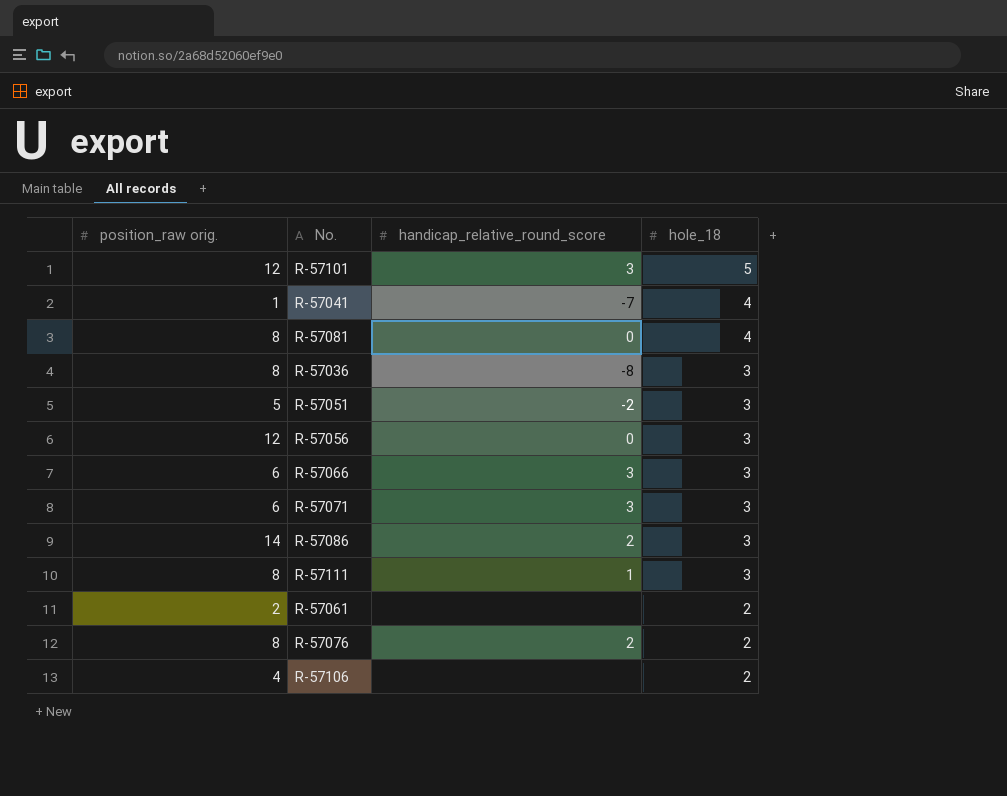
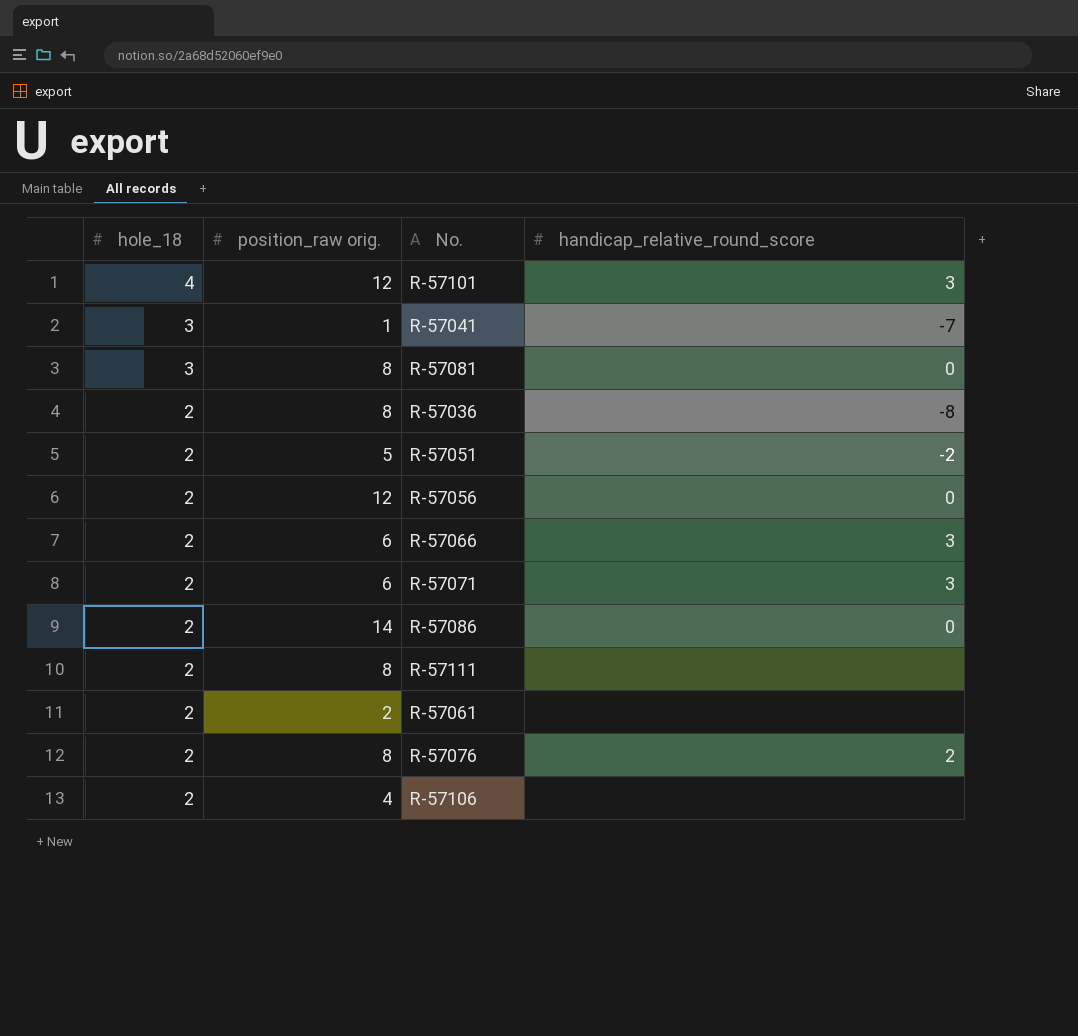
column hole_18 | position: 4 -> 1
R-57101 | hole_18: 5 -> 4
R-57041 | hole_18: 4 -> 3
R-57081 | hole_18: 4 -> 3
R-57036 | hole_18: 3 -> 2
R-57051 | hole_18: 3 -> 2
R-57056 | hole_18: 3 -> 2
R-57066 | hole_18: 3 -> 2
R-57071 | hole_18: 3 -> 2
R-57086 | hole_18: 3 -> 2
R-57086 | handicap_relative_round_score: 2 -> 0
R-57111 | hole_18: 3 -> 2
R-57111 | handicap_relative_round_score: 1 -> none

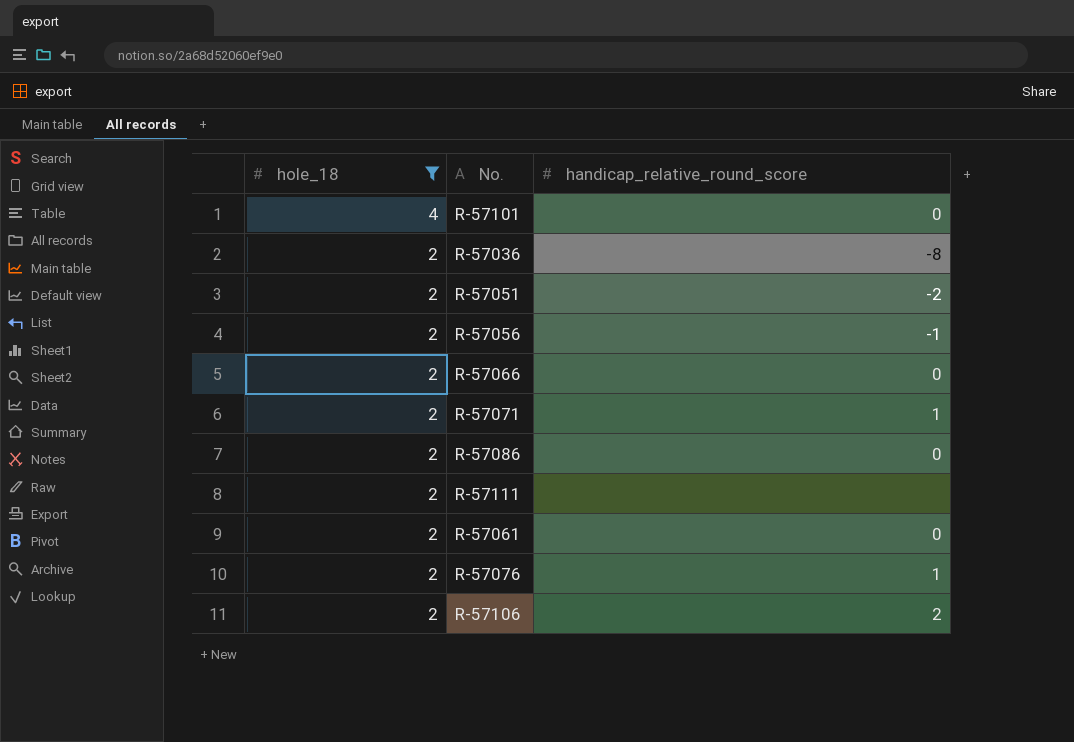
filter: none -> hole_18 != 3
column position_raw orig. | position: 2 -> none
R-57101 | handicap_relative_round_score: 3 -> 0
R-57056 | handicap_relative_round_score: 0 -> -1
R-57066 | handicap_relative_round_score: 3 -> 0
R-57071 | handicap_relative_round_score: 3 -> 1
R-57061 | handicap_relative_round_score: none -> 0
R-57076 | handicap_relative_round_score: 2 -> 1
R-57106 | handicap_relative_round_score: none -> 2

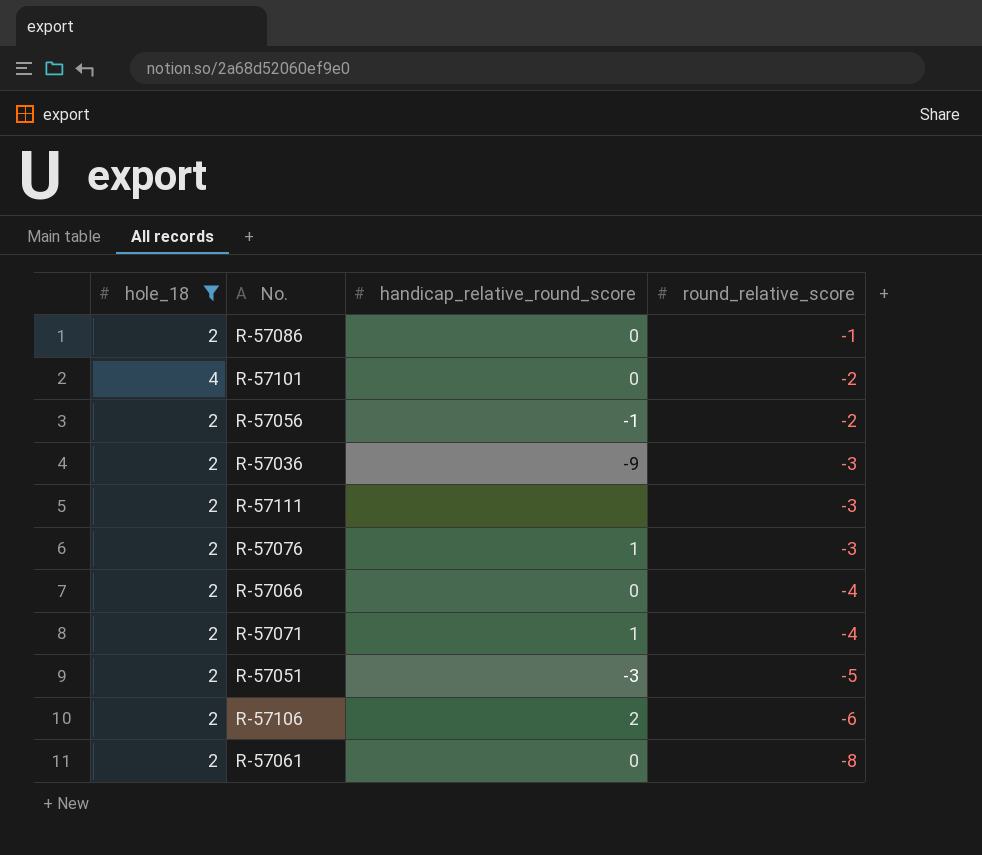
row order: hole_18 descending -> round_relative_score descending
column round_relative_score | position: none -> 4
R-57036 | handicap_relative_round_score: -8 -> -9
R-57051 | handicap_relative_round_score: -2 -> -3

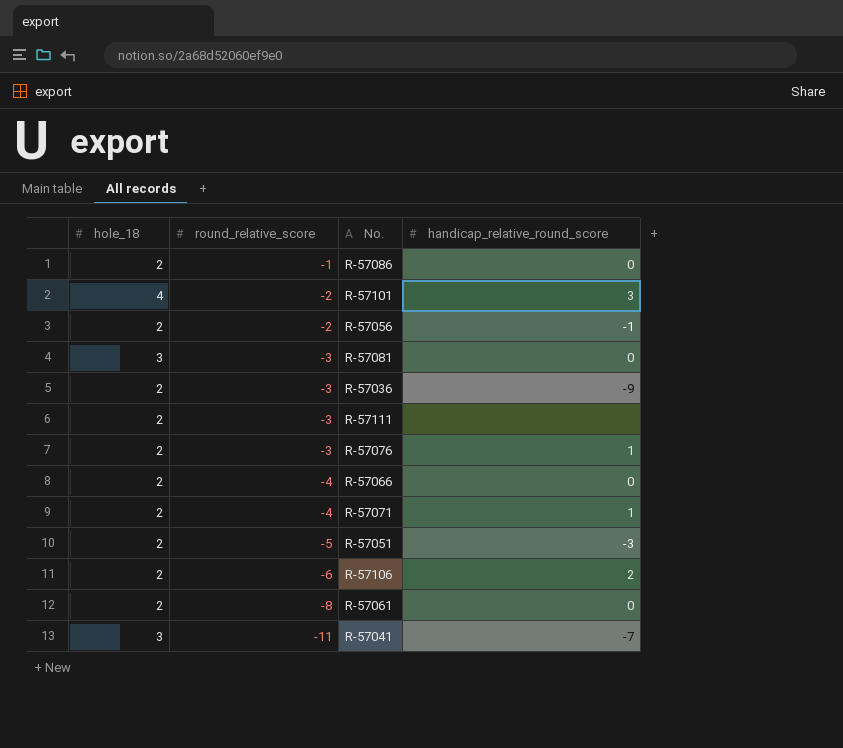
filter: hole_18 != 3 -> none
column round_relative_score | position: 4 -> 2
R-57101 | handicap_relative_round_score: 0 -> 3

